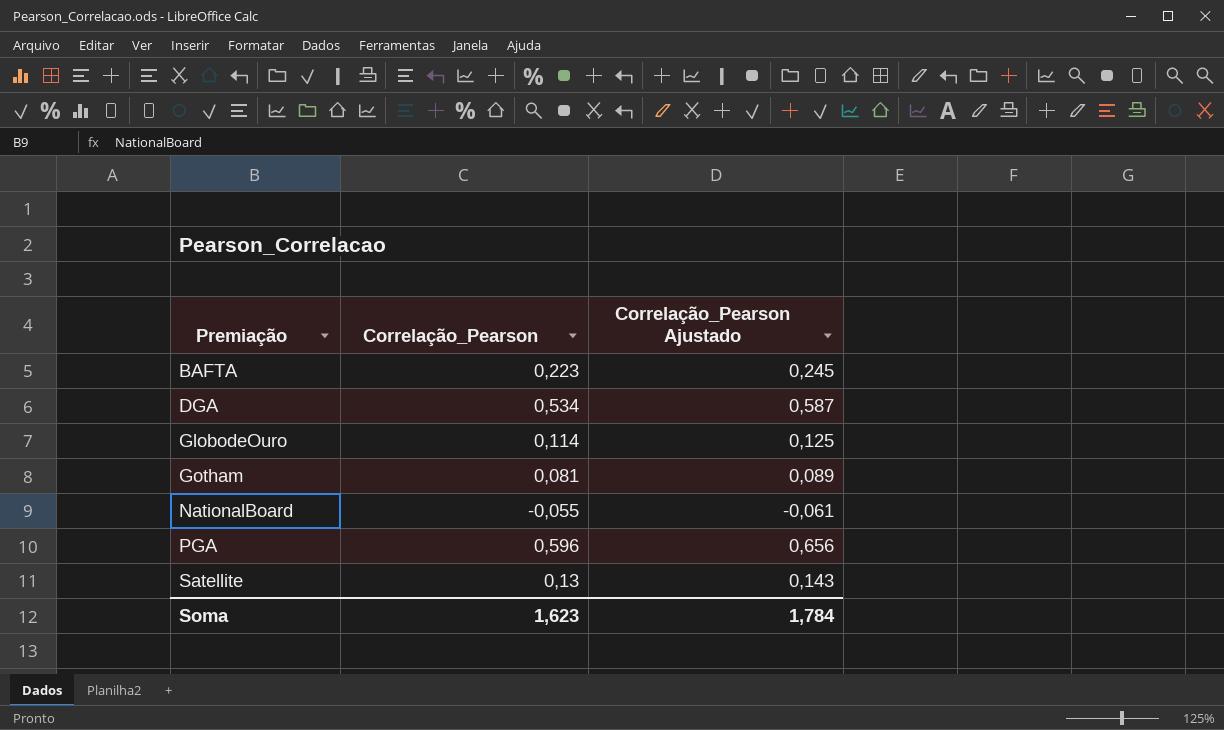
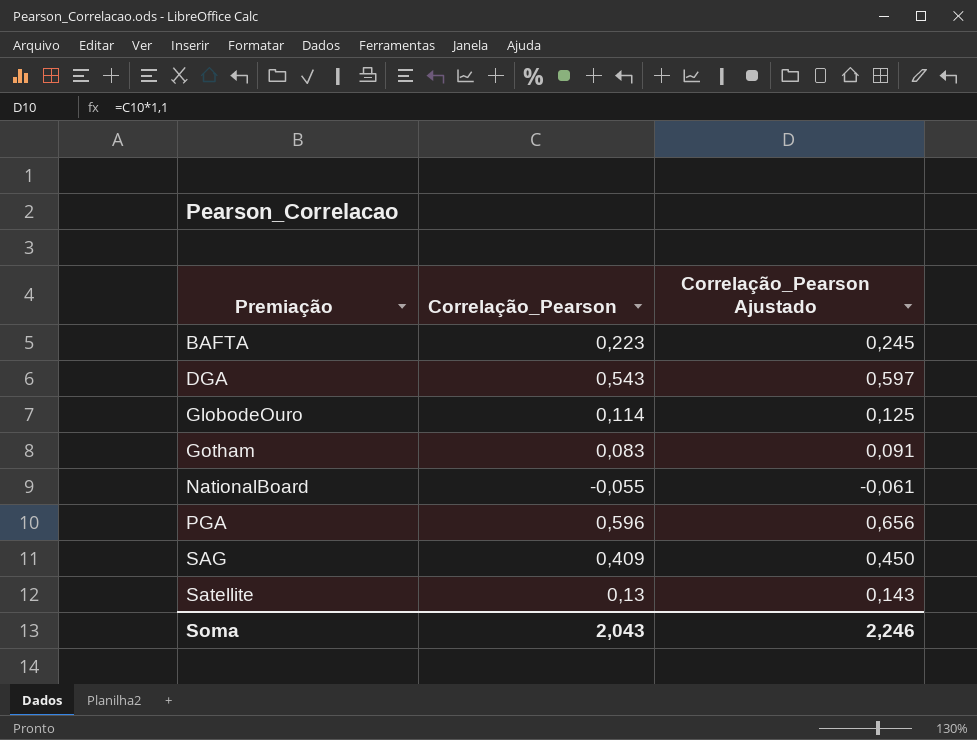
DGA | Correlação_Pearson: 0,534 -> 0,543
DGA | Correlação_Pearson Ajustado: 0,587 -> 0,597
Gotham | Correlação_Pearson: 0,081 -> 0,083
Gotham | Correlação_Pearson Ajustado: 0,089 -> 0,091
row SAG: none -> 0,409 | 0,450
Soma | Correlação_Pearson: 1,623 -> 2,043
Soma | Correlação_Pearson Ajustado: 1,784 -> 2,246

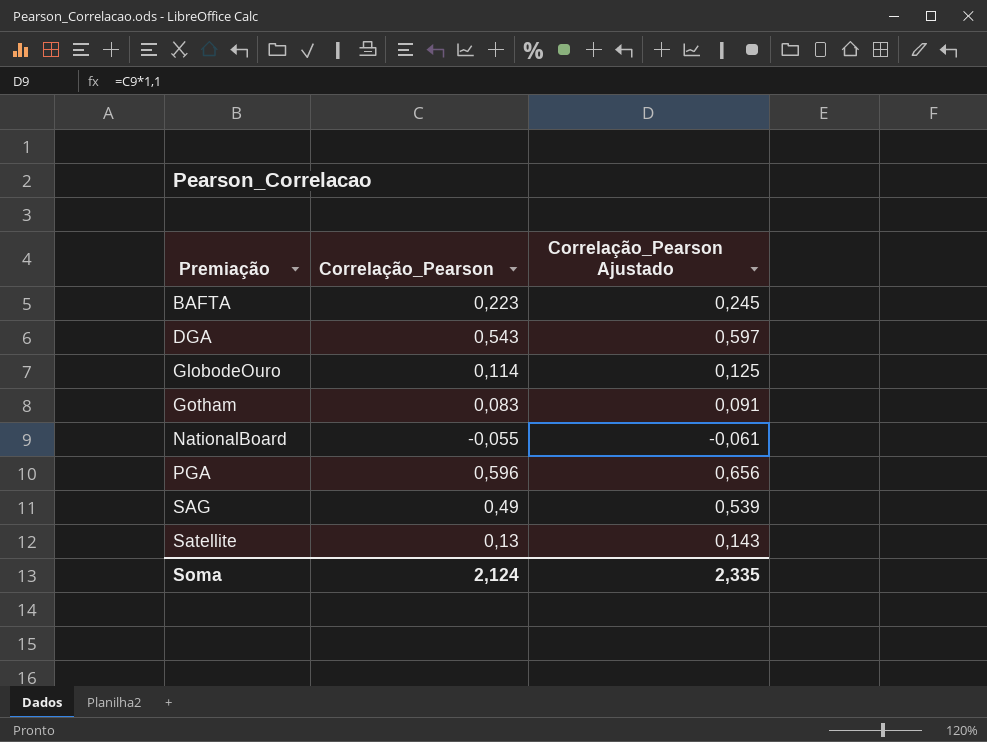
SAG | Correlação_Pearson: 0,409 -> 0,49
SAG | Correlação_Pearson Ajustado: 0,450 -> 0,539
Soma | Correlação_Pearson: 2,043 -> 2,124
Soma | Correlação_Pearson Ajustado: 2,246 -> 2,335

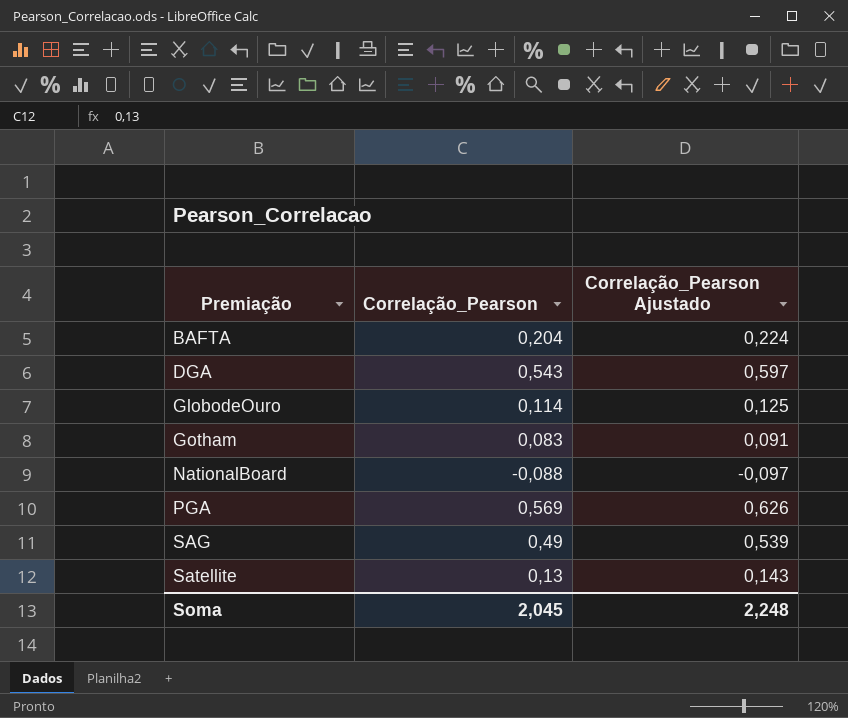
BAFTA | Correlação_Pearson: 0,223 -> 0,204
BAFTA | Correlação_Pearson Ajustado: 0,245 -> 0,224
NationalBoard | Correlação_Pearson: -0,055 -> -0,088
NationalBoard | Correlação_Pearson Ajustado: -0,061 -> -0,097
PGA | Correlação_Pearson: 0,596 -> 0,569
PGA | Correlação_Pearson Ajustado: 0,656 -> 0,626
Soma | Correlação_Pearson: 2,124 -> 2,045
Soma | Correlação_Pearson Ajustado: 2,335 -> 2,248

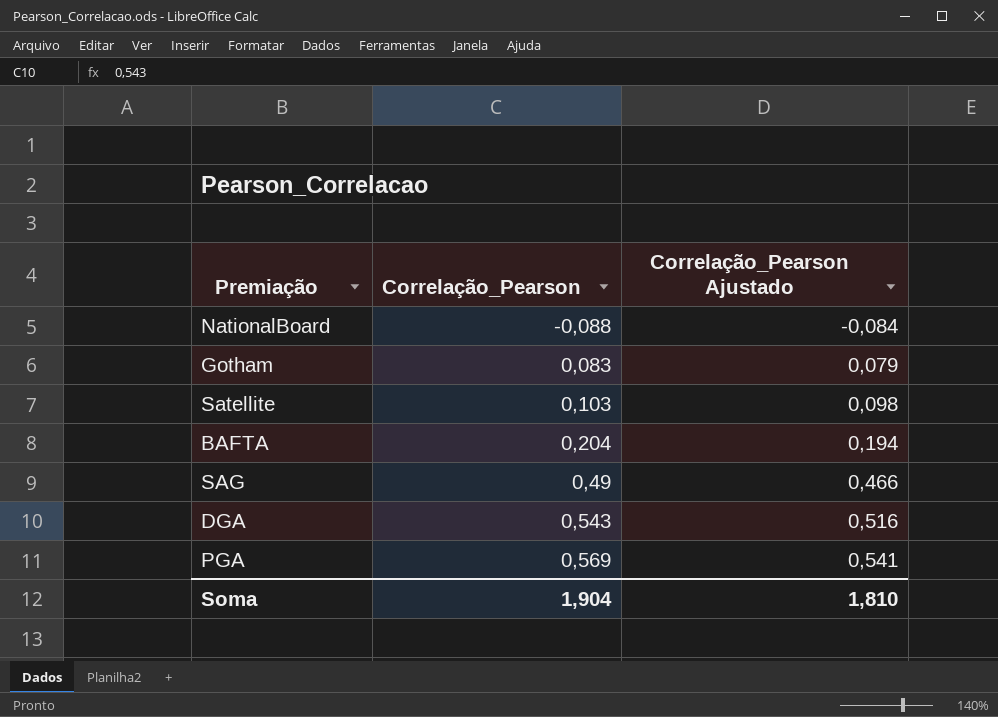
row order: Premiação ascending -> Correlação_Pearson ascending
column Correlação_Pearson Ajustado | formula: [Correlação_Pearson] * 1,1 -> [Correlação_Pearson] * 0,95
row GlobodeOuro: 0,114 | 0,125 -> none
Satellite | Correlação_Pearson: 0,13 -> 0,103
Soma | Correlação_Pearson: 2,045 -> 1,904
Soma | Correlação_Pearson Ajustado: 2,248 -> 1,810

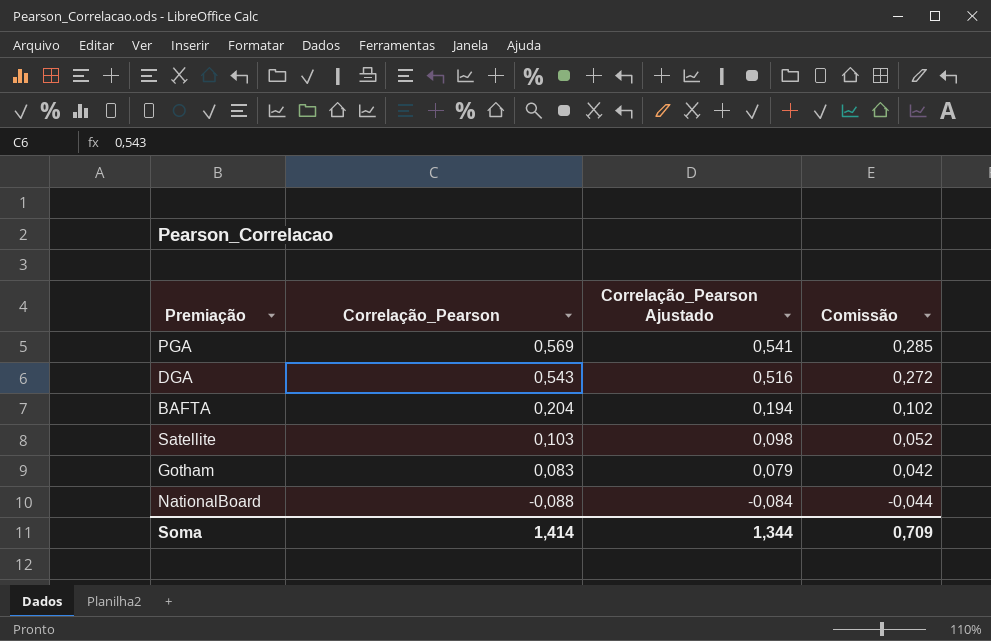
row order: Correlação_Pearson ascending -> Correlação_Pearson descending
column Comissão | formula: none -> [Correlação_Pearson] * 0,5
row SAG: 0,49 | 0,466 -> none
Soma | Correlação_Pearson: 1,904 -> 1,414
Soma | Correlação_Pearson Ajustado: 1,810 -> 1,344

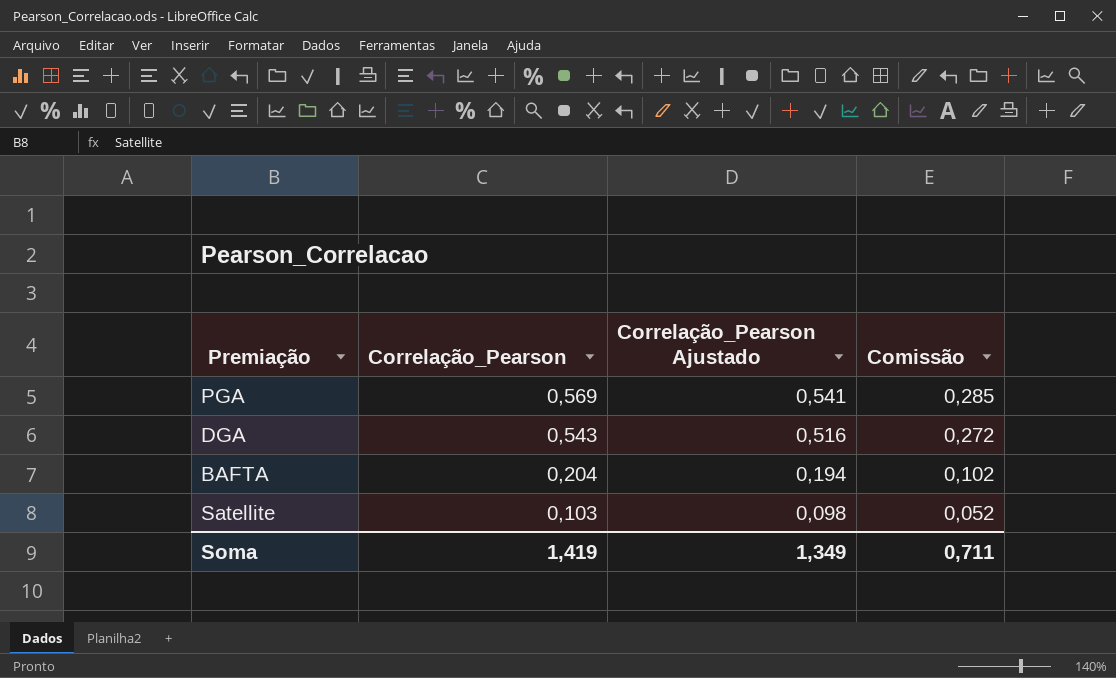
row Gotham: 0,083 | 0,079 | 0,042 -> none
row NationalBoard: -0,088 | -0,084 | -0,044 -> none
Soma | Correlação_Pearson: 1,414 -> 1,419
Soma | Correlação_Pearson Ajustado: 1,344 -> 1,349
Soma | Comissão: 0,709 -> 0,711

